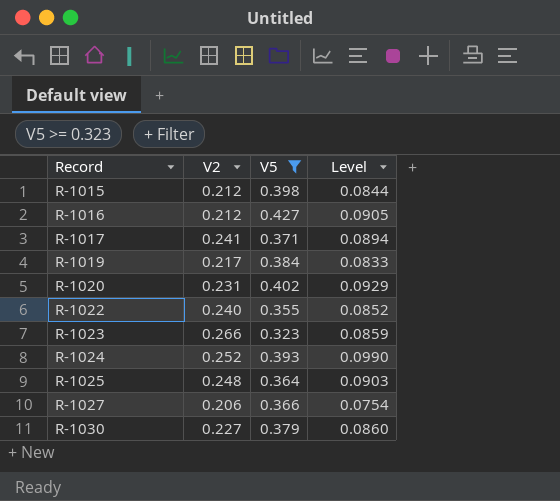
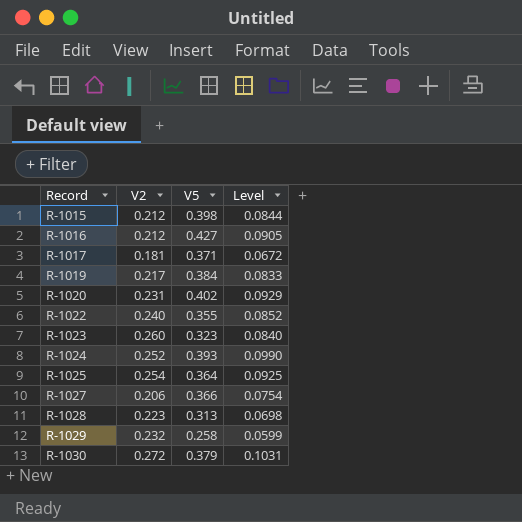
filter: V5 >= 0.323 -> none
R-1017 | V2: 0.241 -> 0.181
R-1017 | Level: 0.0894 -> 0.0672
R-1023 | V2: 0.266 -> 0.260
R-1023 | Level: 0.0859 -> 0.0840
R-1025 | V2: 0.248 -> 0.254
R-1025 | Level: 0.0903 -> 0.0925
R-1030 | V2: 0.227 -> 0.272
R-1030 | Level: 0.0860 -> 0.1031

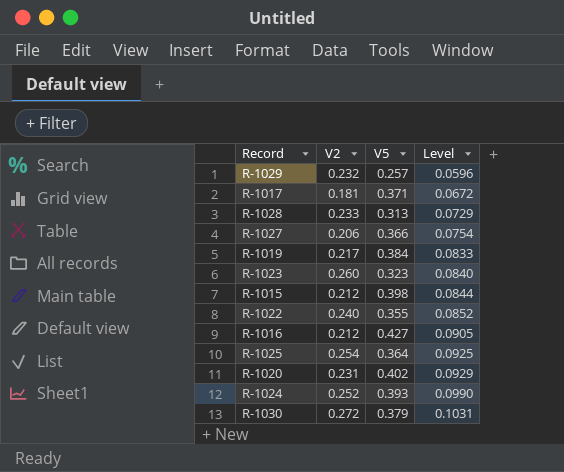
row order: Record ascending -> Level ascending
R-1029 | V5: 0.258 -> 0.257
R-1029 | Level: 0.0599 -> 0.0596
R-1028 | V2: 0.223 -> 0.233
R-1028 | Level: 0.0698 -> 0.0729

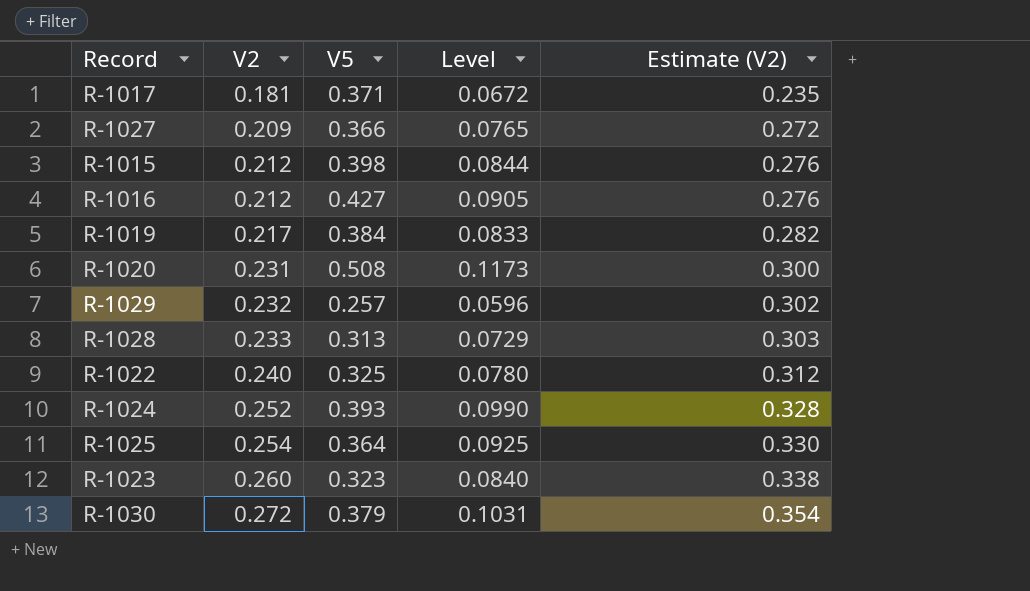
row order: Level ascending -> V2 ascending
column Estimate (V2) | formula: none -> [V2] * 1.3
R-1027 | V2: 0.206 -> 0.209
R-1027 | Level: 0.0754 -> 0.0765
R-1020 | V5: 0.402 -> 0.508
R-1020 | Level: 0.0929 -> 0.1173
R-1022 | V5: 0.355 -> 0.325
R-1022 | Level: 0.0852 -> 0.0780

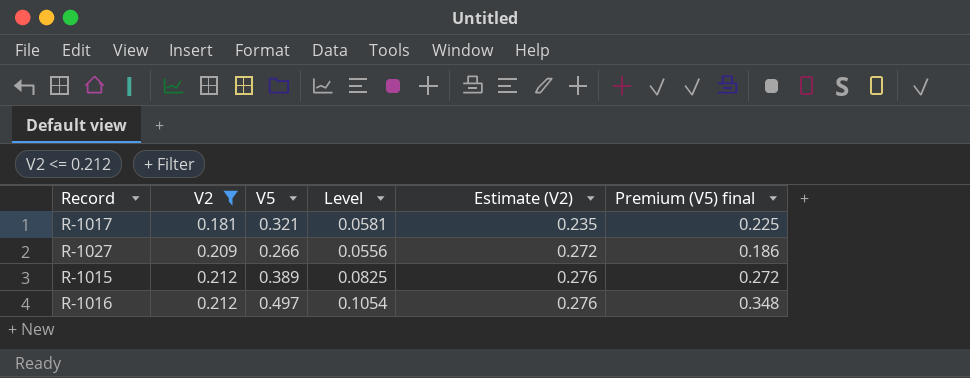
filter: none -> V2 <= 0.212
column Premium (V5) final | formula: none -> [V5] * 0.7
R-1017 | V5: 0.371 -> 0.321
R-1017 | Level: 0.0672 -> 0.0581
R-1027 | V5: 0.366 -> 0.266
R-1027 | Level: 0.0765 -> 0.0556
R-1015 | V5: 0.398 -> 0.389
R-1015 | Level: 0.0844 -> 0.0825
R-1016 | V5: 0.427 -> 0.497
R-1016 | Level: 0.0905 -> 0.1054

